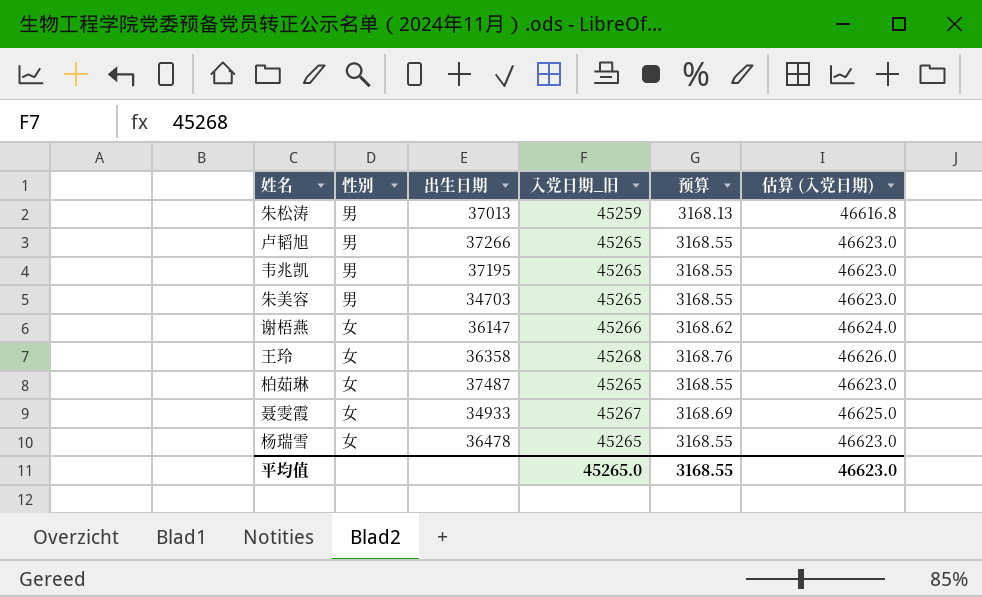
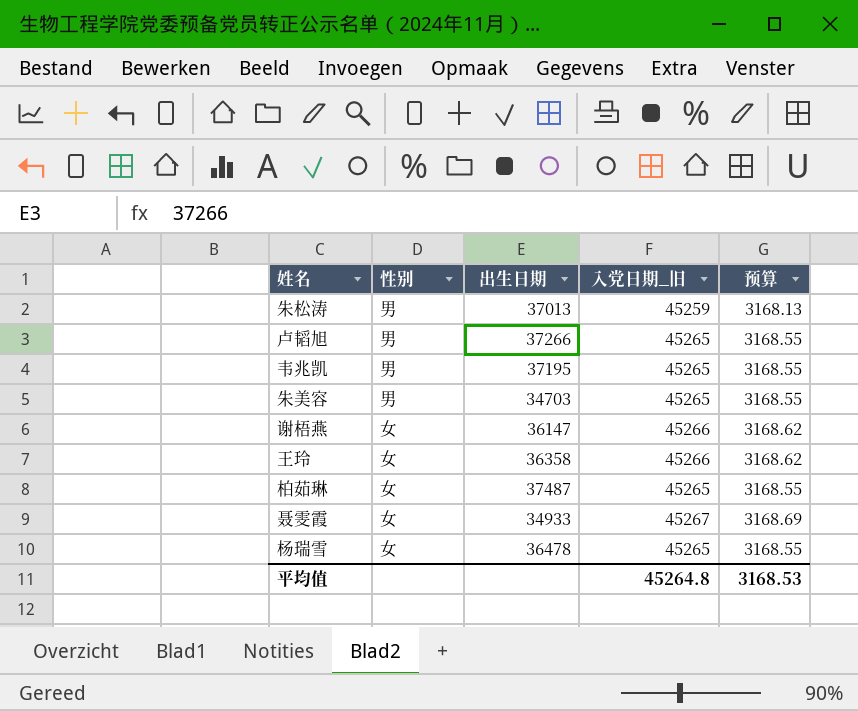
column 估算 (入党日期) | formula: [入党日期_旧] * 1.03 -> none
王玲 | 入党日期_旧: 45268 -> 45266
王玲 | 预算: 3168.76 -> 3168.62
平均值 | 入党日期_旧: 45265.0 -> 45264.8
平均值 | 预算: 3168.55 -> 3168.53

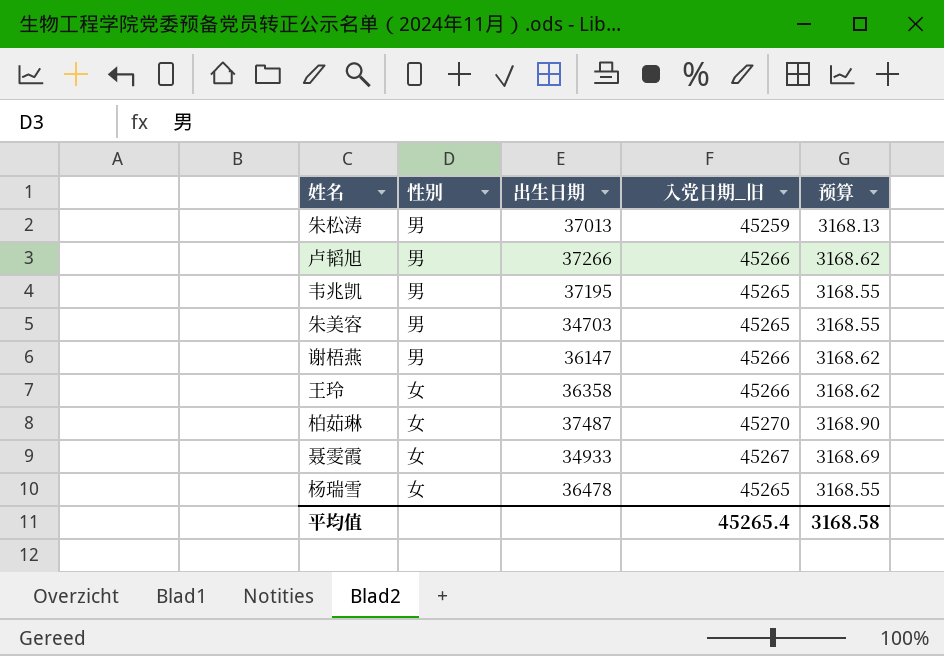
卢韬旭 | 入党日期_旧: 45265 -> 45266
卢韬旭 | 预算: 3168.55 -> 3168.62
谢梧燕 | 性别: 女 -> 男
柏茹琳 | 入党日期_旧: 45265 -> 45270
柏茹琳 | 预算: 3168.55 -> 3168.90
平均值 | 入党日期_旧: 45264.8 -> 45265.4
平均值 | 预算: 3168.53 -> 3168.58

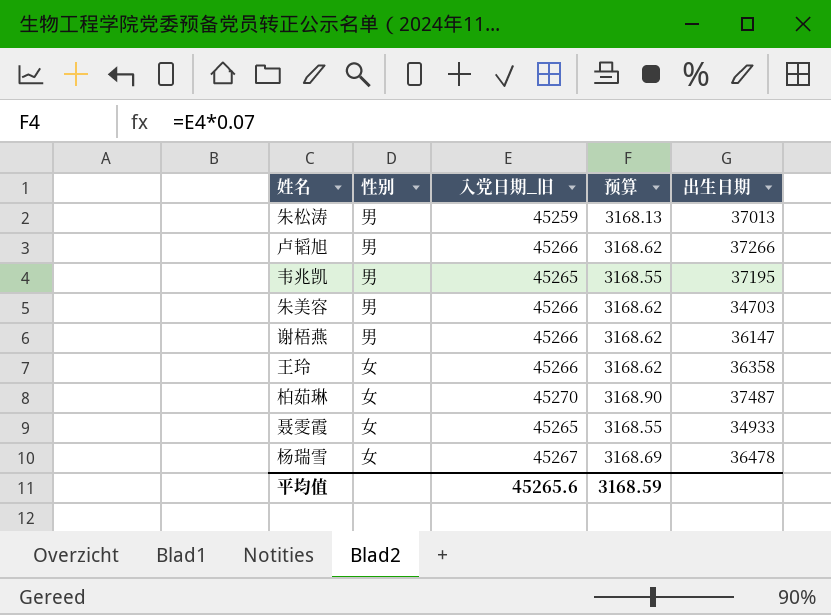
column 出生日期 | position: 3 -> 5
朱美容 | 入党日期_旧: 45265 -> 45266
朱美容 | 预算: 3168.55 -> 3168.62
聂雯霞 | 入党日期_旧: 45267 -> 45265
聂雯霞 | 预算: 3168.69 -> 3168.55
杨瑞雪 | 入党日期_旧: 45265 -> 45267
杨瑞雪 | 预算: 3168.55 -> 3168.69
平均值 | 入党日期_旧: 45265.4 -> 45265.6
平均值 | 预算: 3168.58 -> 3168.59

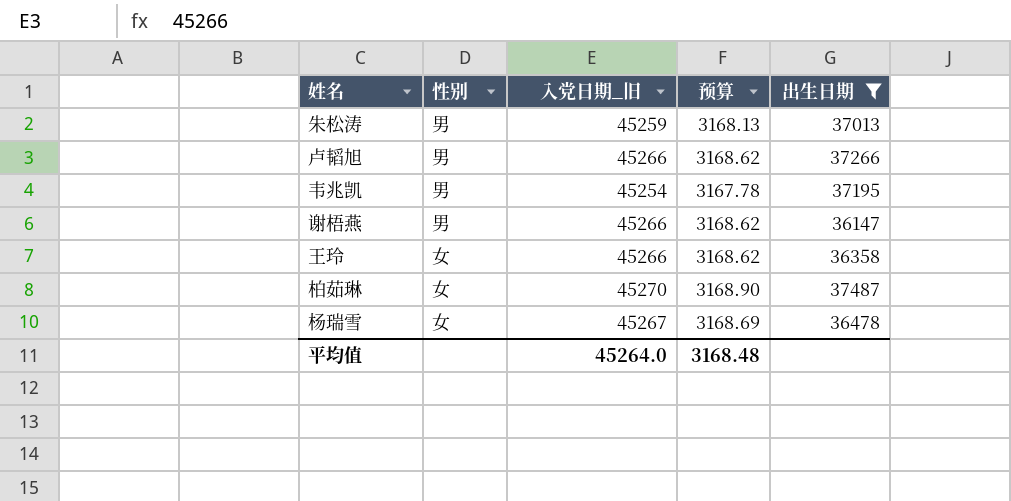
filter: none -> 出生日期 >= 36147
韦兆凯 | 入党日期_旧: 45265 -> 45254
韦兆凯 | 预算: 3168.55 -> 3167.78
平均值 | 入党日期_旧: 45265.6 -> 45264.0
平均值 | 预算: 3168.59 -> 3168.48

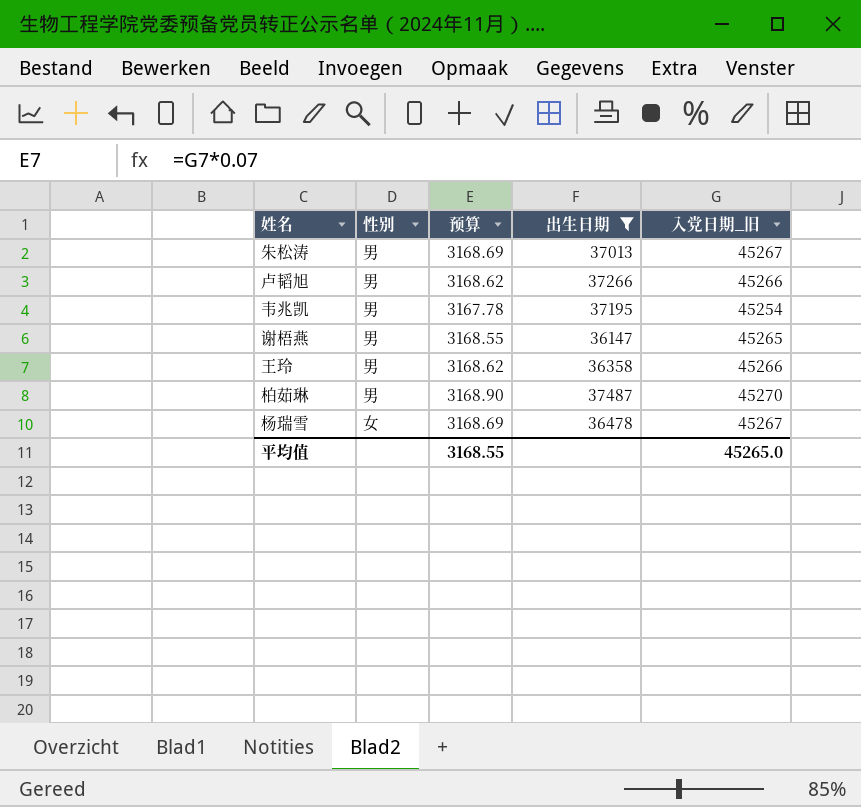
column 入党日期_旧 | position: 3 -> 5
朱松涛 | 预算: 3168.13 -> 3168.69
朱松涛 | 入党日期_旧: 45259 -> 45267
谢梧燕 | 预算: 3168.62 -> 3168.55
谢梧燕 | 入党日期_旧: 45266 -> 45265
王玲 | 性别: 女 -> 男
柏茹琳 | 性别: 女 -> 男
平均值 | 预算: 3168.48 -> 3168.55
平均值 | 入党日期_旧: 45264.0 -> 45265.0

